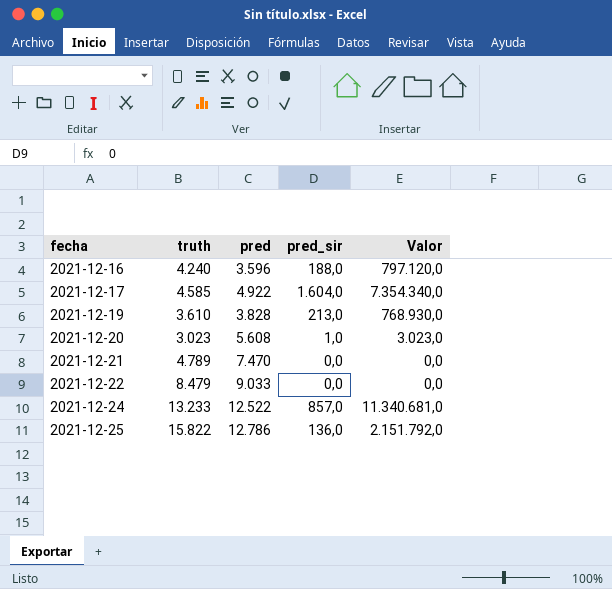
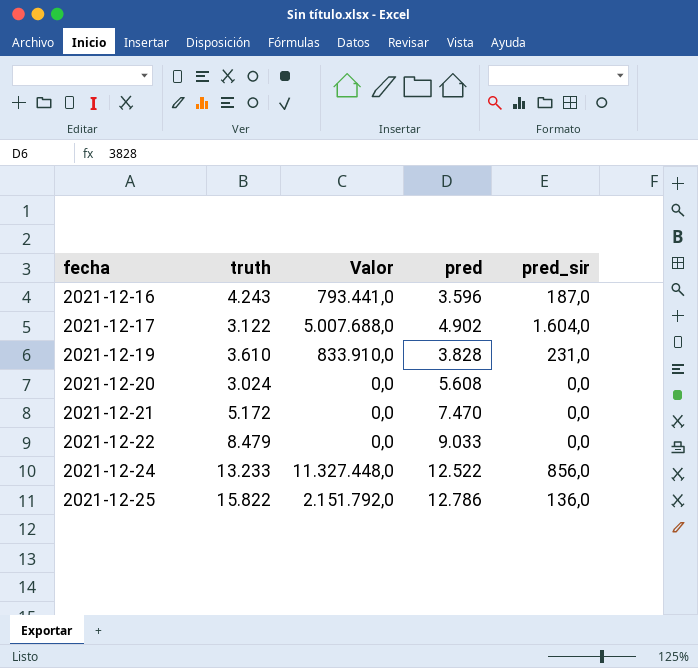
column Valor | position: 5 -> 3
2021-12-16 | truth: 4.240 -> 4.243
2021-12-16 | Valor: 797.120,0 -> 793.441,0
2021-12-16 | pred_sir: 188,0 -> 187,0
2021-12-17 | truth: 4.585 -> 3.122
2021-12-17 | Valor: 7.354.340,0 -> 5.007.688,0
2021-12-17 | pred: 4.922 -> 4.902
2021-12-19 | Valor: 768.930,0 -> 833.910,0
2021-12-19 | pred_sir: 213,0 -> 231,0
2021-12-20 | truth: 3.023 -> 3.024
2021-12-20 | Valor: 3.023,0 -> 0,0
2021-12-20 | pred_sir: 1,0 -> 0,0
2021-12-21 | truth: 4.789 -> 5.172
2021-12-24 | Valor: 11.340.681,0 -> 11.327.448,0
2021-12-24 | pred_sir: 857,0 -> 856,0

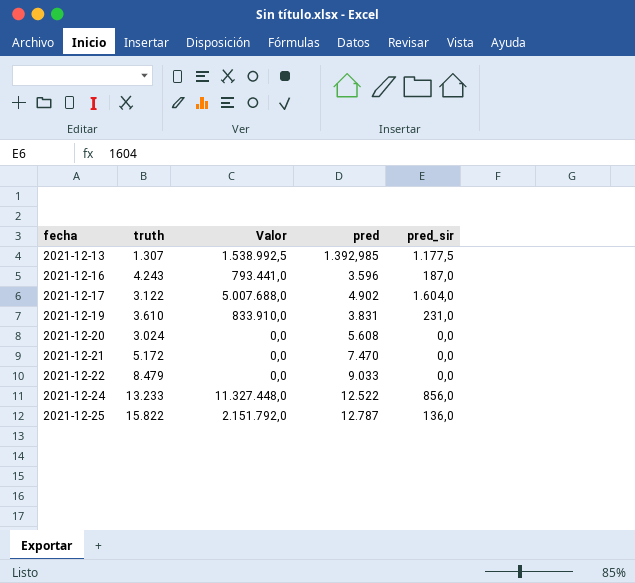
row 2021-12-13: none -> 1.307 | 1.538.992,5 | 1.392,985 | 1.177,5
2021-12-19 | pred: 3.828 -> 3.831
2021-12-25 | pred: 12.786 -> 12.787

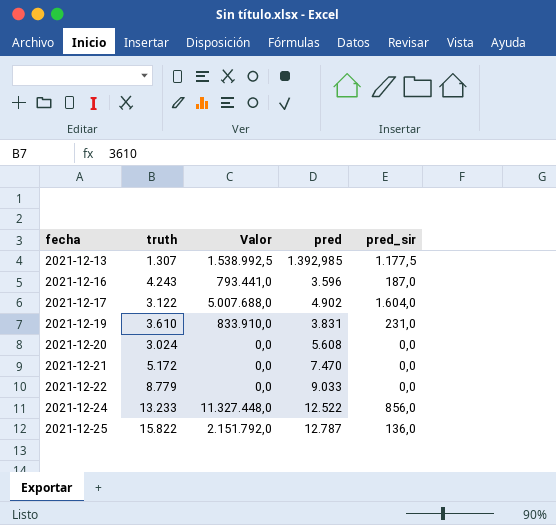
2021-12-22 | truth: 8.479 -> 8.779

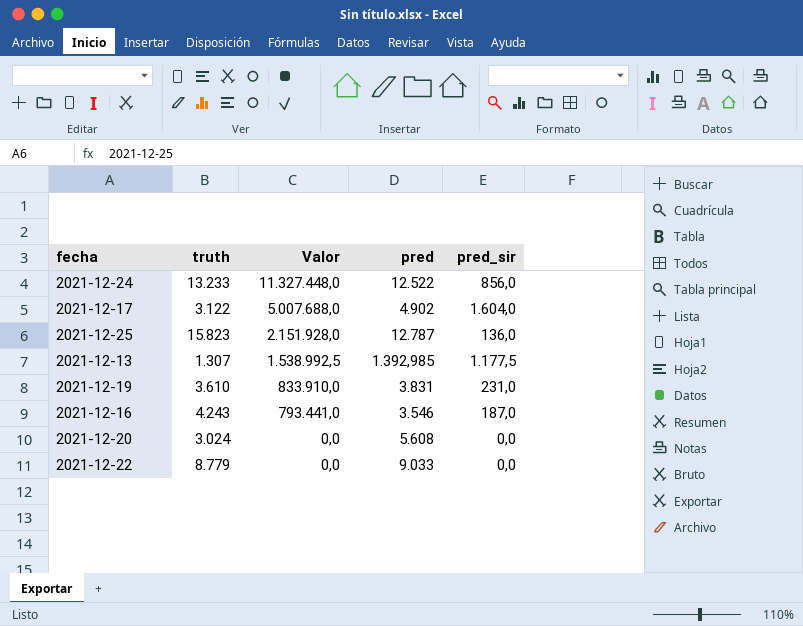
row order: fecha ascending -> Valor descending
row 2021-12-21: 5.172 | 0,0 | 7.470 | 0,0 -> none
2021-12-25 | truth: 15.822 -> 15.823
2021-12-25 | Valor: 2.151.792,0 -> 2.151.928,0
2021-12-16 | pred: 3.596 -> 3.546

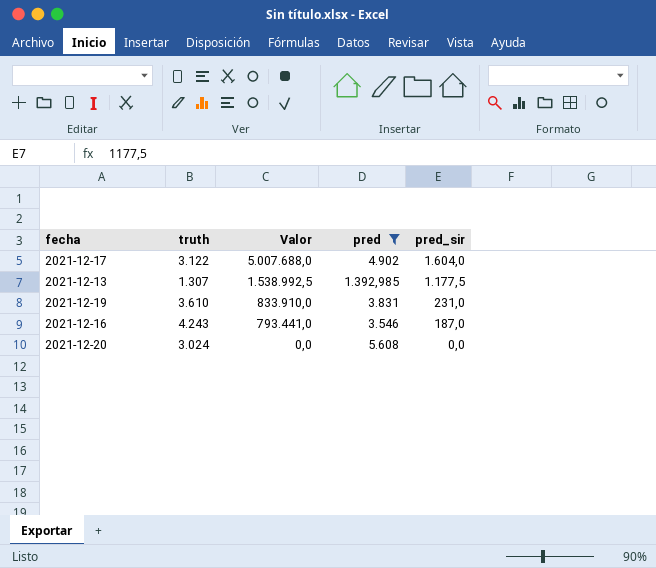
filter: none -> pred <= 5.608

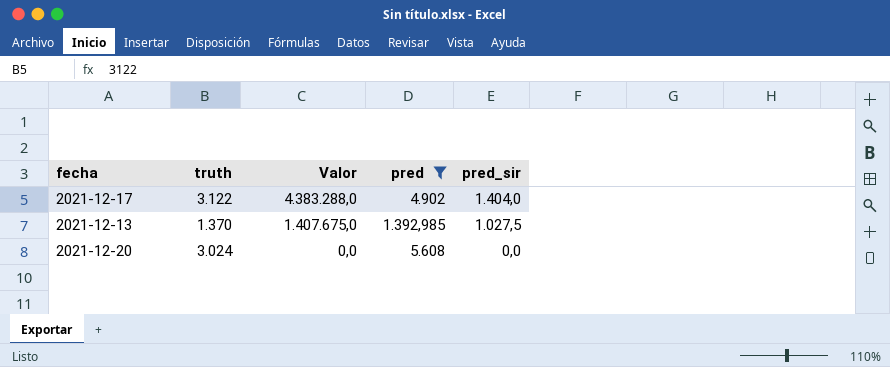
row 2021-12-19: 3.610 | 833.910,0 | 3.831 | 231,0 -> none
row 2021-12-16: 4.243 | 793.441,0 | 3.546 | 187,0 -> none
2021-12-17 | Valor: 5.007.688,0 -> 4.383.288,0
2021-12-17 | pred_sir: 1.604,0 -> 1.404,0
2021-12-13 | truth: 1.307 -> 1.370
2021-12-13 | Valor: 1.538.992,5 -> 1.407.675,0
2021-12-13 | pred_sir: 1.177,5 -> 1.027,5

